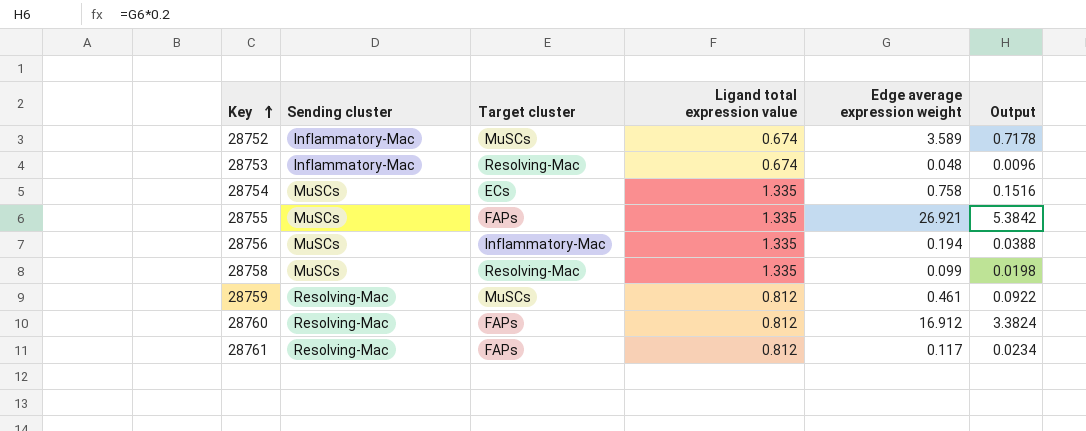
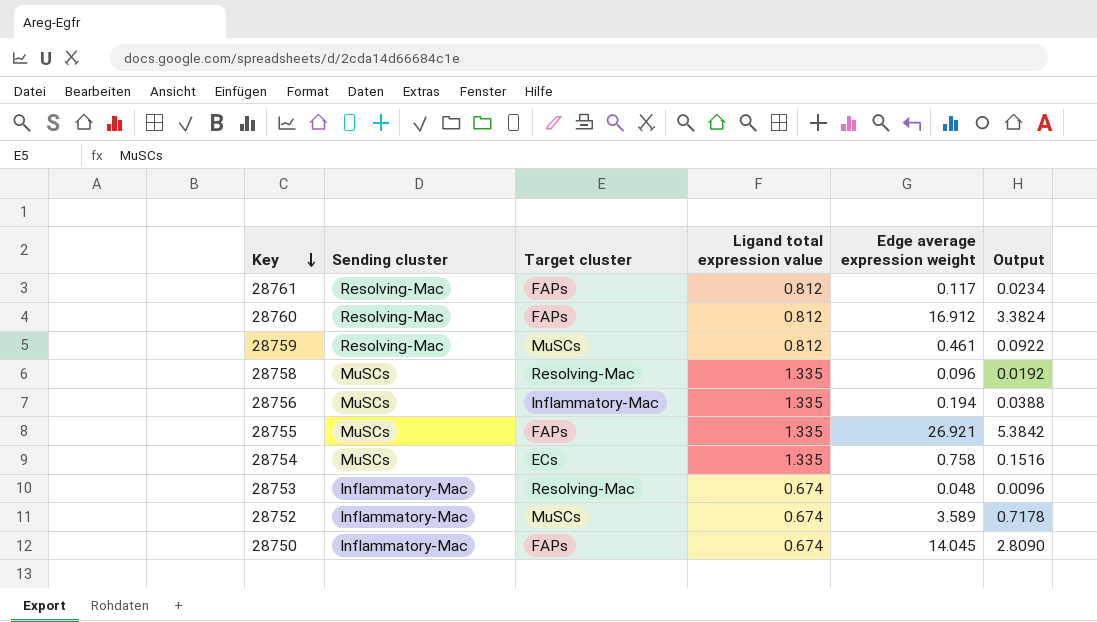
row order: Key ascending -> Key descending
28758 | Edge average expression weight: 0.099 -> 0.096
28758 | Output: 0.0198 -> 0.0192
row 28750: none -> Inflammatory-Mac | FAPs | 0.674 | 14.045 | 2.8090

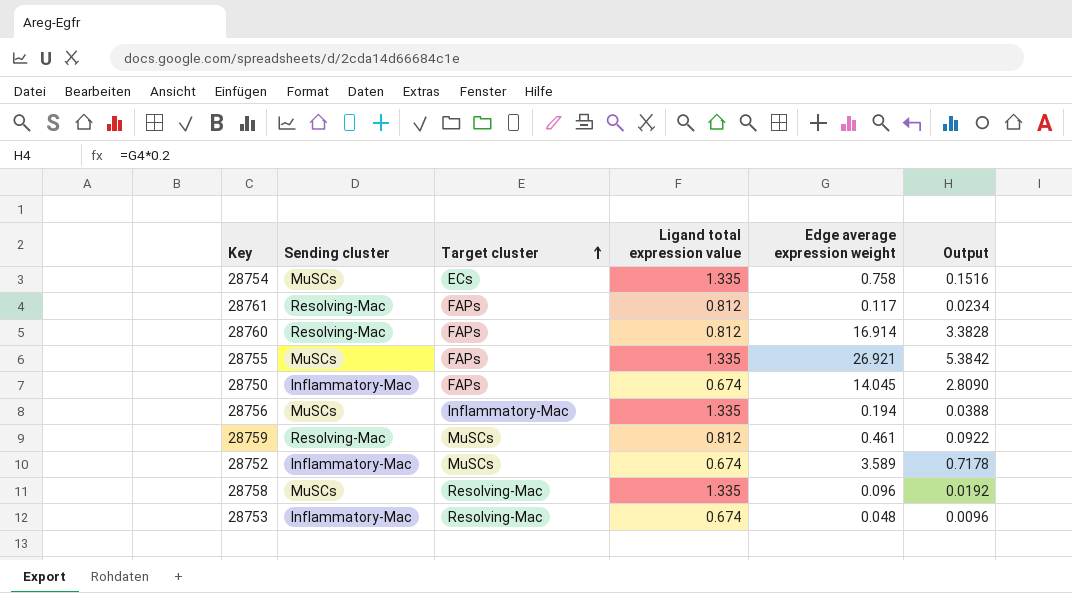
row order: Key descending -> Target cluster ascending
28760 | Edge average expression weight: 16.912 -> 16.914
28760 | Output: 3.3824 -> 3.3828

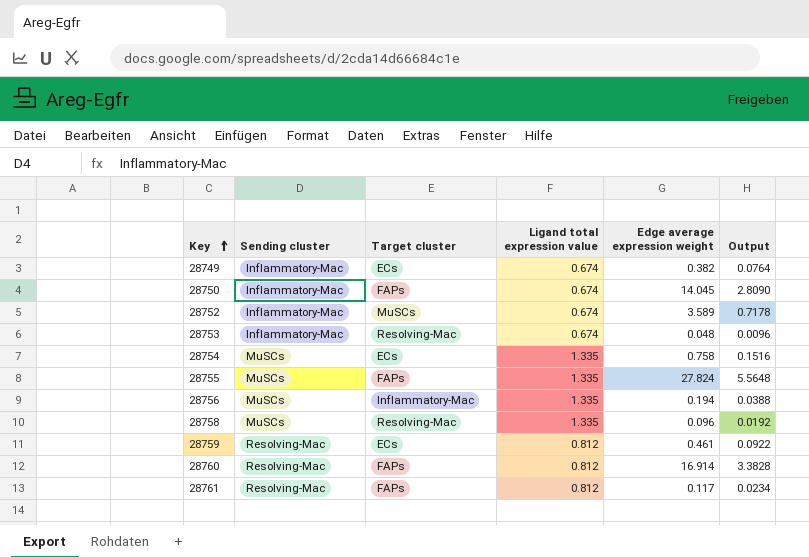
row order: Target cluster ascending -> Key ascending
row 28749: none -> Inflammatory-Mac | ECs | 0.674 | 0.382 | 0.0764
28755 | Edge average expression weight: 26.921 -> 27.824
28755 | Output: 5.3842 -> 5.5648
28759 | Target cluster: MuSCs -> ECs

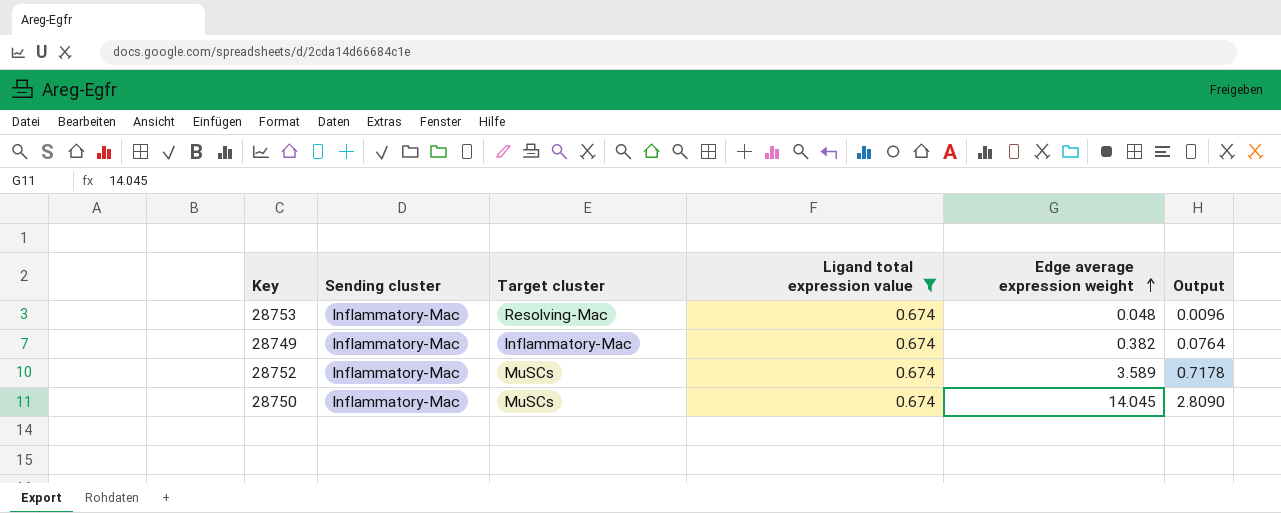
filter: none -> Ligand total expression value = 0.674
row order: Key ascending -> Edge average expression weight ascending
28749 | Target cluster: ECs -> Inflammatory-Mac
28750 | Target cluster: FAPs -> MuSCs

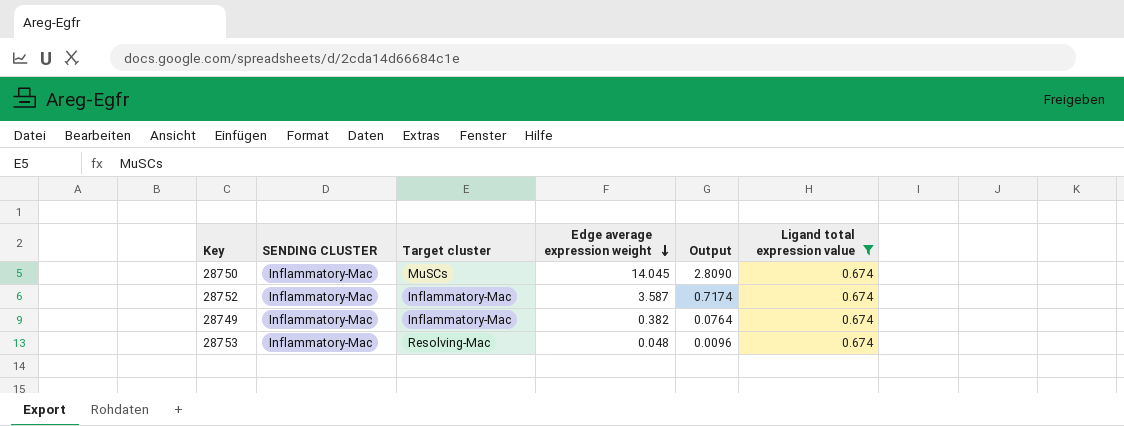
row order: Edge average expression weight ascending -> Edge average expression weight descending
column name: Sending cluster -> SENDING CLUSTER
column Ligand total expression value | position: 4 -> 6
28752 | Target cluster: MuSCs -> Inflammatory-Mac
28752 | Edge average expression weight: 3.589 -> 3.587
28752 | Output: 0.7178 -> 0.7174

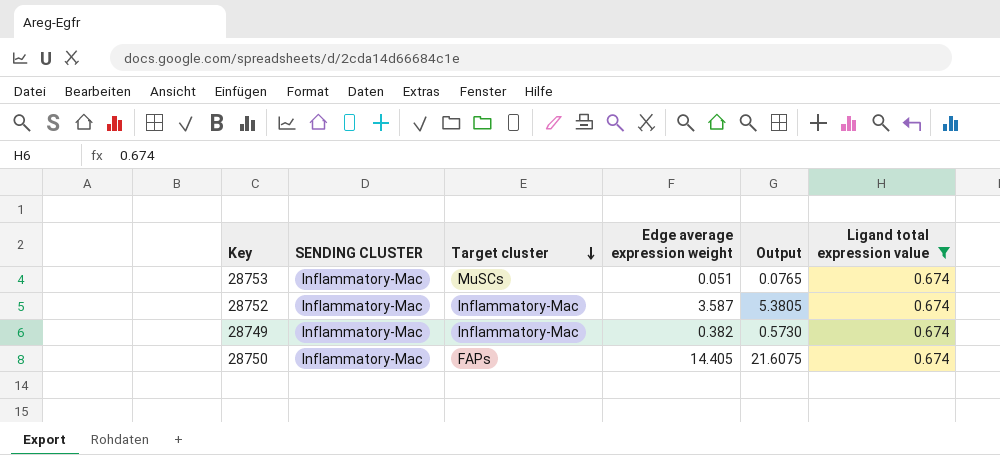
row order: Edge average expression weight descending -> Target cluster descending
column Output | formula: [Edge average expression weight] * 0.2 -> [Edge average expression weight] * 1.5
28753 | Target cluster: Resolving-Mac -> MuSCs
28753 | Edge average expression weight: 0.048 -> 0.051
28750 | Target cluster: MuSCs -> FAPs
28750 | Edge average expression weight: 14.045 -> 14.405

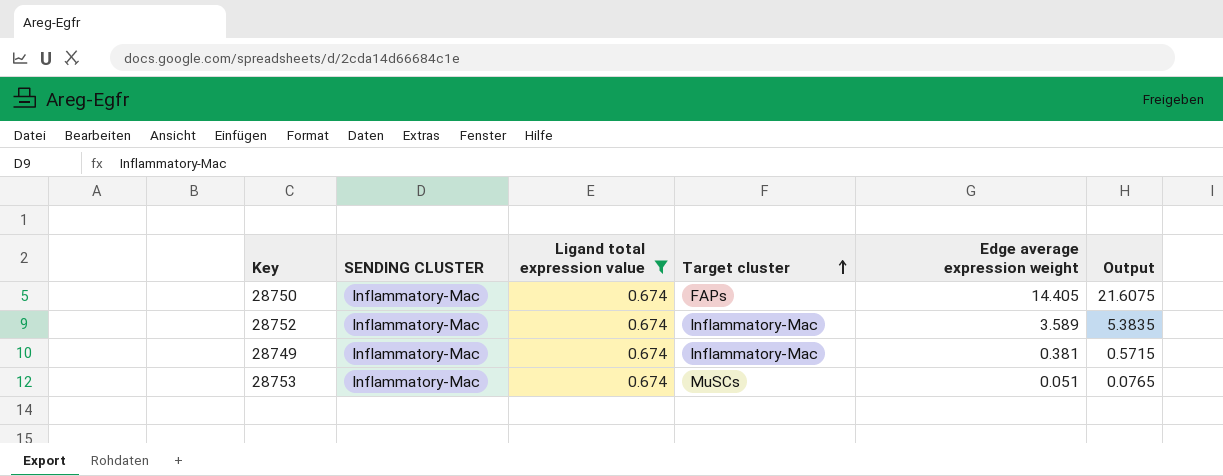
row order: Target cluster descending -> Target cluster ascending
column Ligand total expression value | position: 6 -> 3
28752 | Edge average expression weight: 3.587 -> 3.589
28752 | Output: 5.3805 -> 5.3835
28749 | Edge average expression weight: 0.382 -> 0.381
28749 | Output: 0.5730 -> 0.5715

